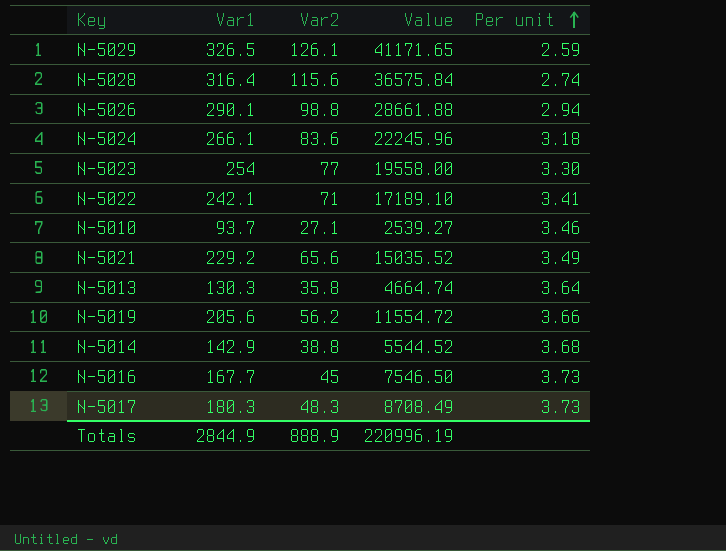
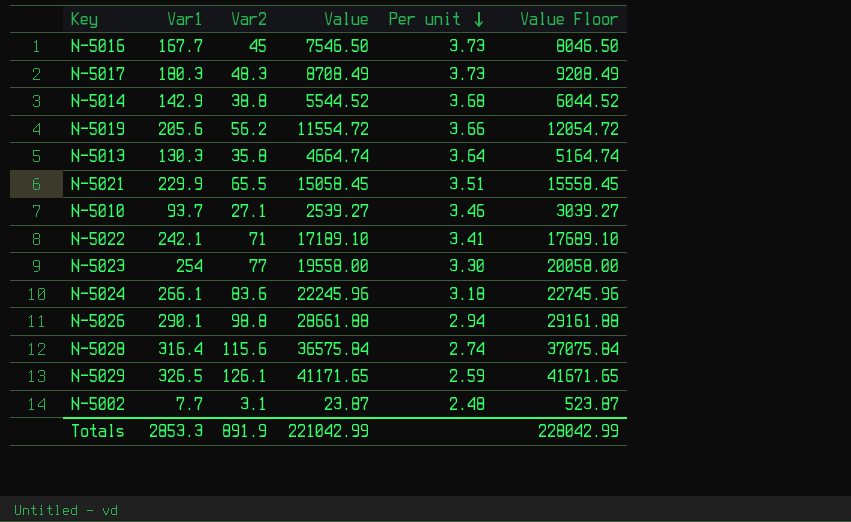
row order: Per unit ascending -> Per unit descending
column Value Floor | formula: none -> [Value] + 500
N-5021 | Var1: 229.2 -> 229.9
N-5021 | Var2: 65.6 -> 65.5
N-5021 | Value: 15035.52 -> 15058.45
N-5021 | Per unit: 3.49 -> 3.51
row N-5002: none -> 7.7 | 3.1 | 23.87 | 2.48 | 523.87
Totals | Var1: 2844.9 -> 2853.3
Totals | Var2: 888.9 -> 891.9
Totals | Value: 220996.19 -> 221042.99

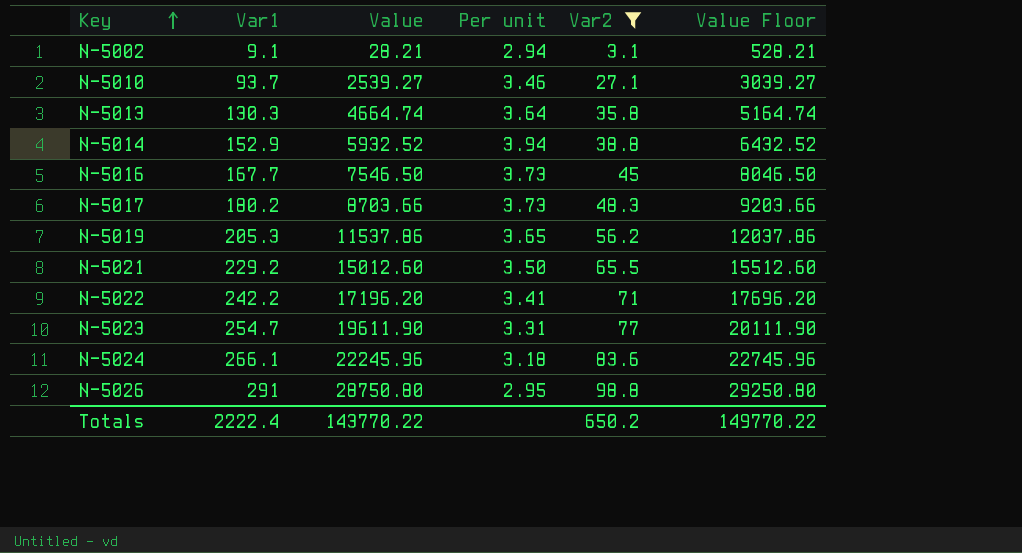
filter: none -> Var2 <= 98.8
row order: Per unit descending -> Key ascending
column Var2 | position: 3 -> 5
N-5002 | Var1: 7.7 -> 9.1
N-5002 | Value: 23.87 -> 28.21
N-5002 | Per unit: 2.48 -> 2.94
N-5002 | Value Floor: 523.87 -> 528.21
N-5014 | Var1: 142.9 -> 152.9
N-5014 | Value: 5544.52 -> 5932.52
N-5014 | Per unit: 3.68 -> 3.94
N-5014 | Value Floor: 6044.52 -> 6432.52
N-5017 | Var1: 180.3 -> 180.2
N-5017 | Value: 8708.49 -> 8703.66
N-5017 | Value Floor: 9208.49 -> 9203.66
N-5019 | Var1: 205.6 -> 205.3
N-5019 | Value: 11554.72 -> 11537.86
N-5019 | Per unit: 3.66 -> 3.65
N-5019 | Value Floor: 12054.72 -> 12037.86
N-5021 | Var1: 229.9 -> 229.2
N-5021 | Value: 15058.45 -> 15012.60
N-5021 | Per unit: 3.51 -> 3.50
N-5021 | Value Floor: 15558.45 -> 15512.60
N-5022 | Var1: 242.1 -> 242.2
N-5022 | Value: 17189.10 -> 17196.20
N-5022 | Value Floor: 17689.10 -> 17696.20
N-5023 | Var1: 254 -> 254.7
N-5023 | Value: 19558.00 -> 19611.90
N-5023 | Per unit: 3.30 -> 3.31
N-5023 | Value Floor: 20058.00 -> 20111.90
N-5026 | Var1: 290.1 -> 291
N-5026 | Value: 28661.88 -> 28750.80
N-5026 | Per unit: 2.94 -> 2.95
N-5026 | Value Floor: 29161.88 -> 29250.80
Totals | Var1: 2853.3 -> 2222.4
Totals | Value: 221042.99 -> 143770.22
Totals | Var2: 891.9 -> 650.2
Totals | Value Floor: 228042.99 -> 149770.22

